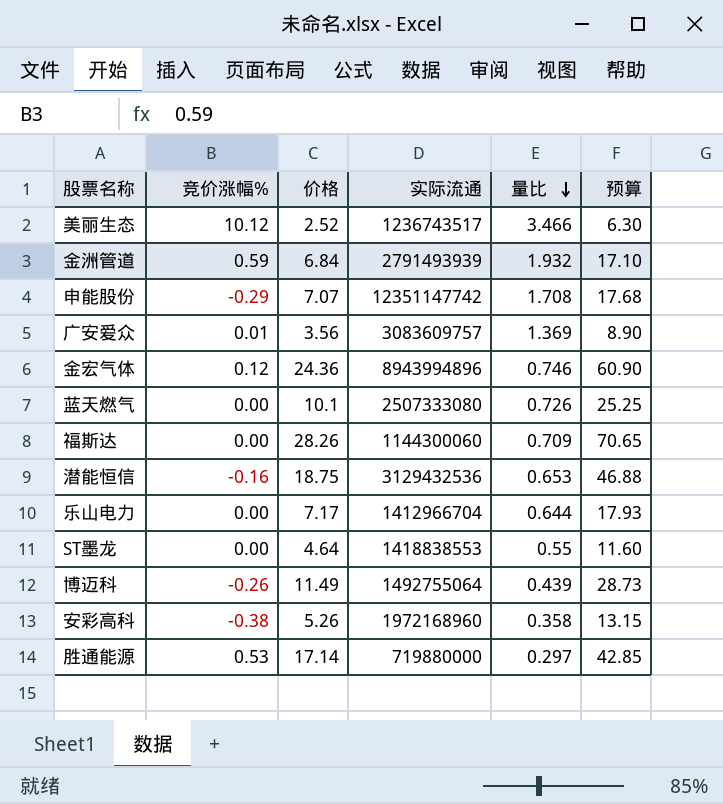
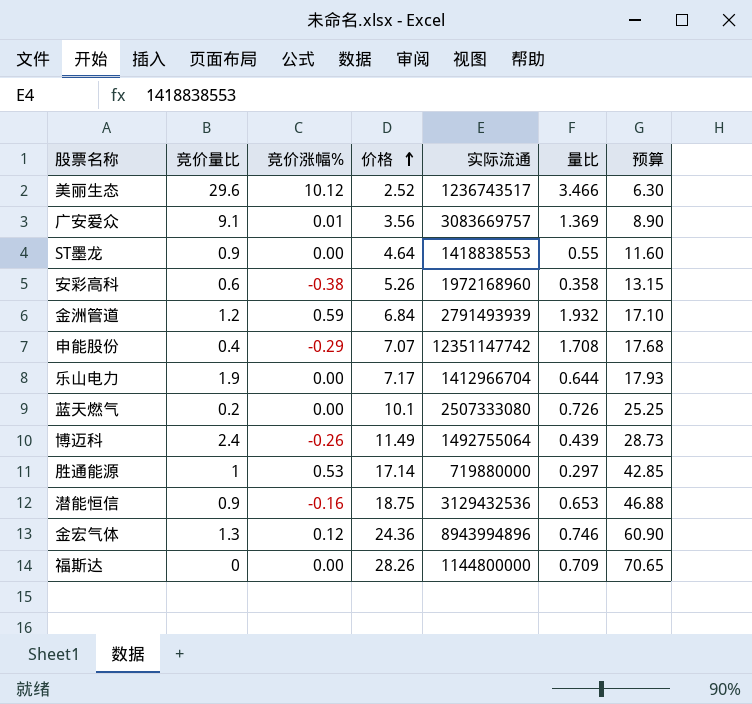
row order: 量比 descending -> 价格 ascending
column 竞价量比 | position: none -> 2
广安爱众 | 实际流通: 3083609757 -> 3083669757
福斯达 | 实际流通: 1144300060 -> 1144800000

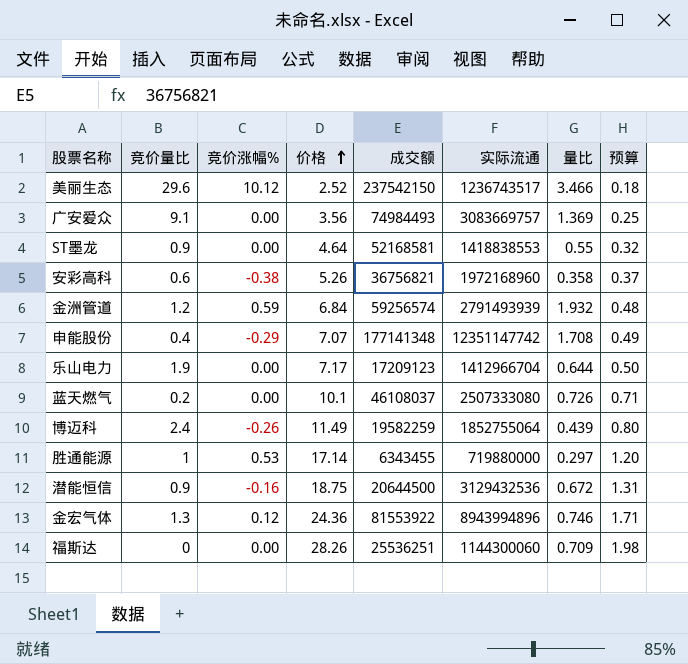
column 成交额 | position: none -> 5
column 预算 | formula: [价格] * 2.5 -> [价格] * 0.07
广安爱众 | 竞价涨幅%: 0.01 -> 0.00
博迈科 | 实际流通: 1492755064 -> 1852755064
潜能恒信 | 量比: 0.653 -> 0.672
福斯达 | 实际流通: 1144800000 -> 1144300060

